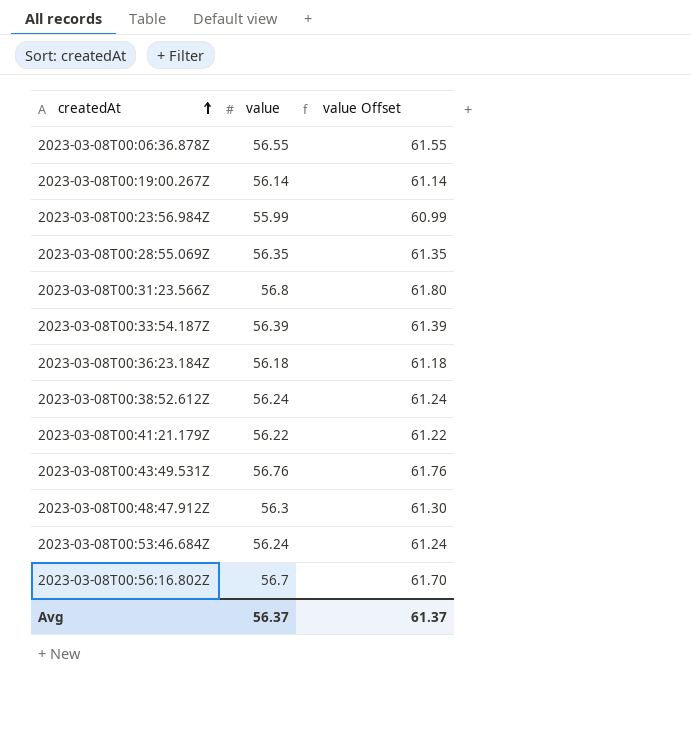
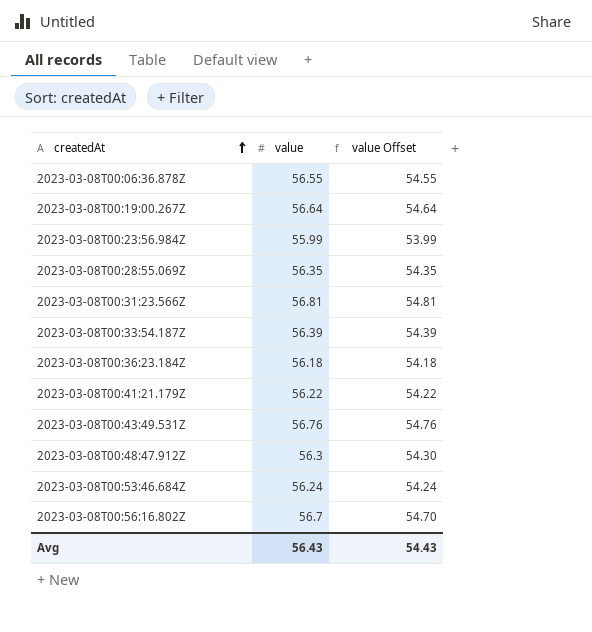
column value Offset | formula: [value] + 5 -> [value] - 2
row 2023-03-08T00:38:52.612Z: 56.24 | 61.24 -> none
2023-03-08T00:19:00.267Z | value: 56.14 -> 56.64
2023-03-08T00:31:23.566Z | value: 56.8 -> 56.81
Avg | value: 56.37 -> 56.43
Avg | value Offset: 61.37 -> 54.43

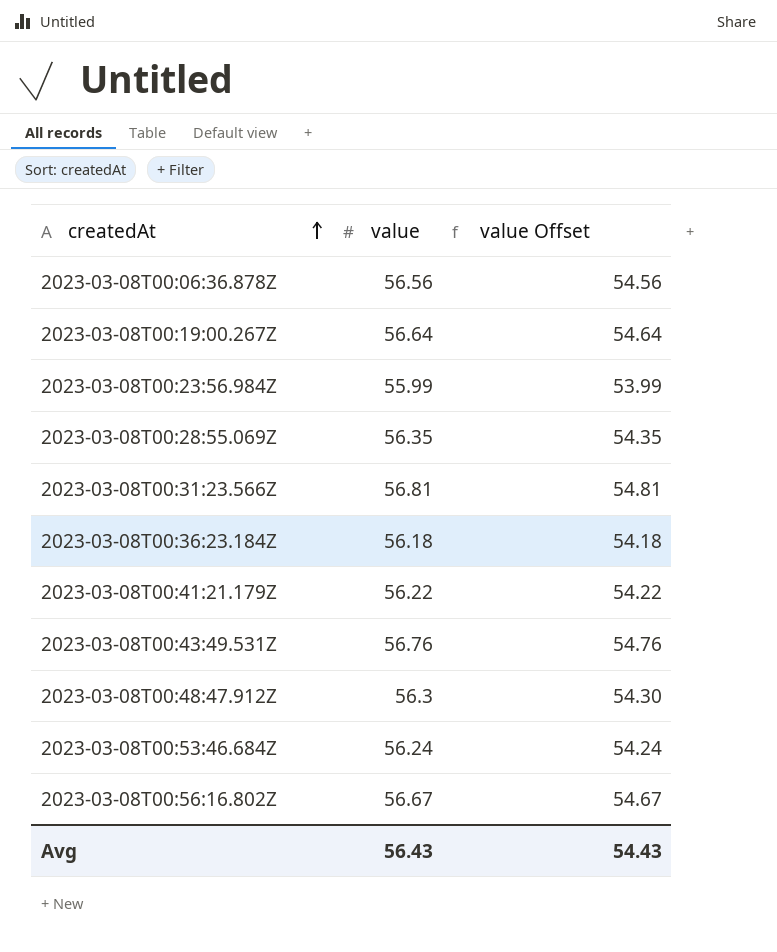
row 2023-03-08T00:33:54.187Z: 56.39 | 54.39 -> none
2023-03-08T00:06:36.878Z | value: 56.55 -> 56.56
2023-03-08T00:06:36.878Z | value Offset: 54.55 -> 54.56
2023-03-08T00:56:16.802Z | value: 56.7 -> 56.67
2023-03-08T00:56:16.802Z | value Offset: 54.70 -> 54.67

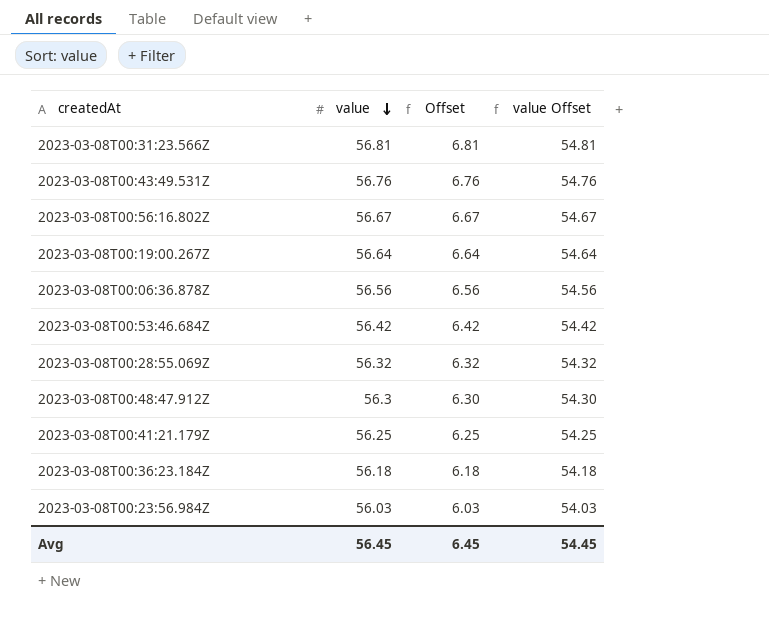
row order: createdAt ascending -> value descending
column Offset | formula: none -> [value] - 50
2023-03-08T00:53:46.684Z | value: 56.24 -> 56.42
2023-03-08T00:53:46.684Z | value Offset: 54.24 -> 54.42
2023-03-08T00:28:55.069Z | value: 56.35 -> 56.32
2023-03-08T00:28:55.069Z | value Offset: 54.35 -> 54.32
2023-03-08T00:41:21.179Z | value: 56.22 -> 56.25
2023-03-08T00:41:21.179Z | value Offset: 54.22 -> 54.25
2023-03-08T00:23:56.984Z | value: 55.99 -> 56.03
2023-03-08T00:23:56.984Z | value Offset: 53.99 -> 54.03
Avg | value: 56.43 -> 56.45
Avg | value Offset: 54.43 -> 54.45

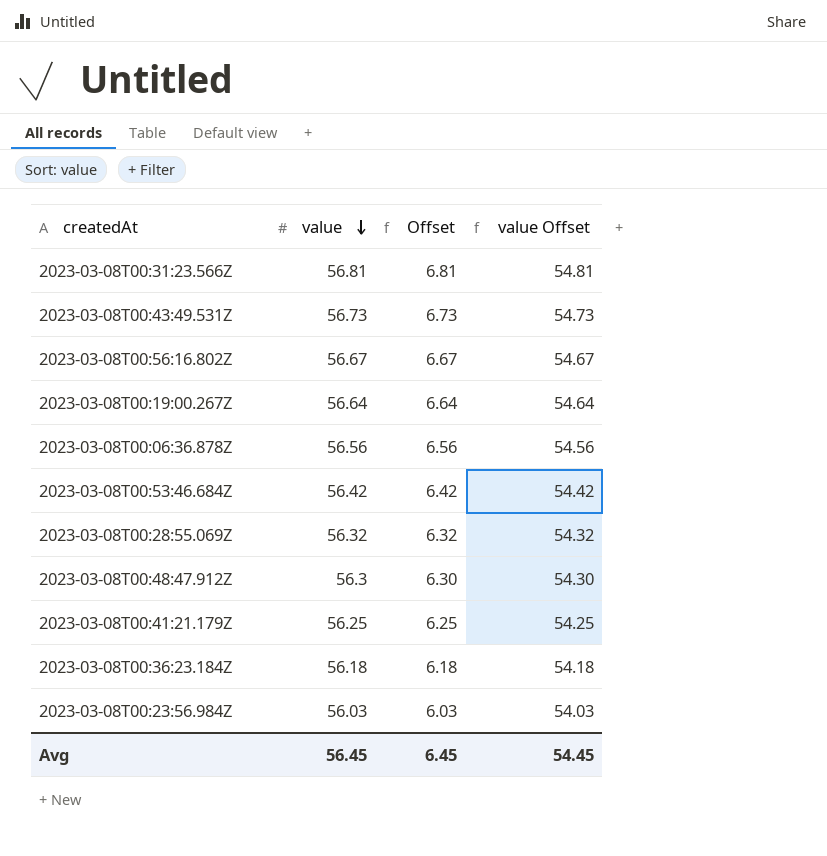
2023-03-08T00:43:49.531Z | value: 56.76 -> 56.73
2023-03-08T00:43:49.531Z | Offset: 6.76 -> 6.73
2023-03-08T00:43:49.531Z | value Offset: 54.76 -> 54.73

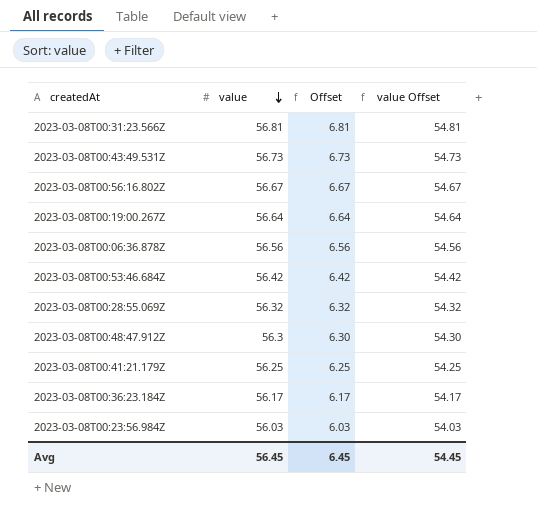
2023-03-08T00:36:23.184Z | value: 56.18 -> 56.17
2023-03-08T00:36:23.184Z | Offset: 6.18 -> 6.17
2023-03-08T00:36:23.184Z | value Offset: 54.18 -> 54.17

